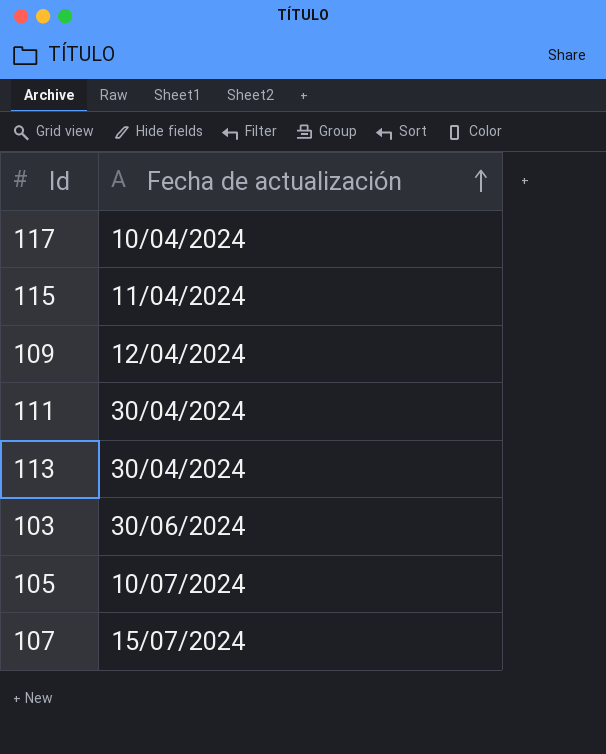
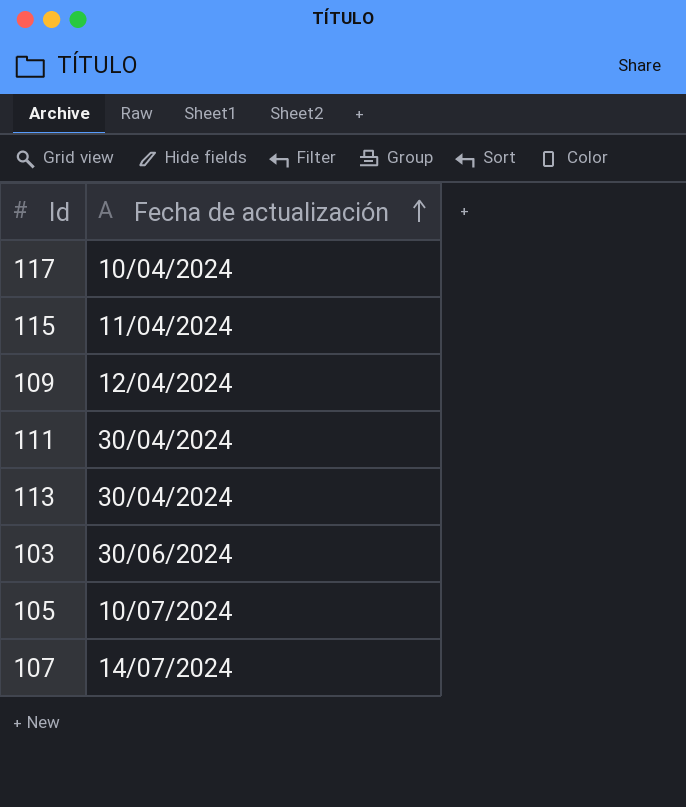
107 | Fecha de actualización: 15/07/2024 -> 14/07/2024

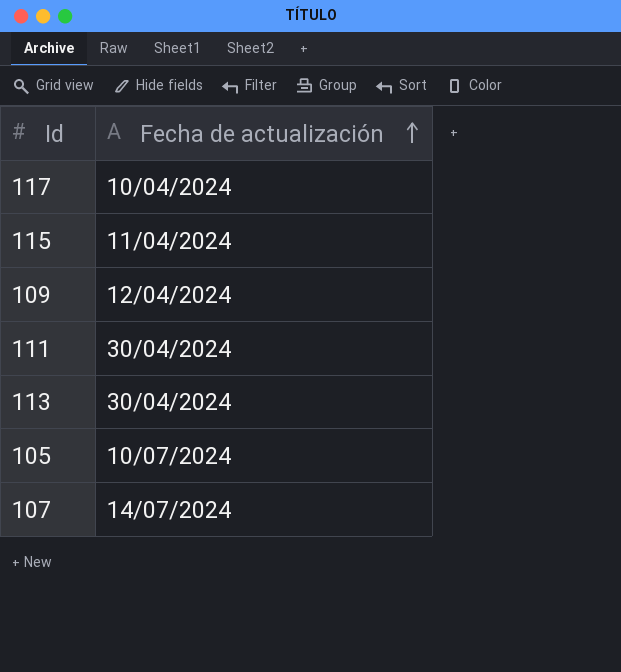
row 103: 30/06/2024 -> none

